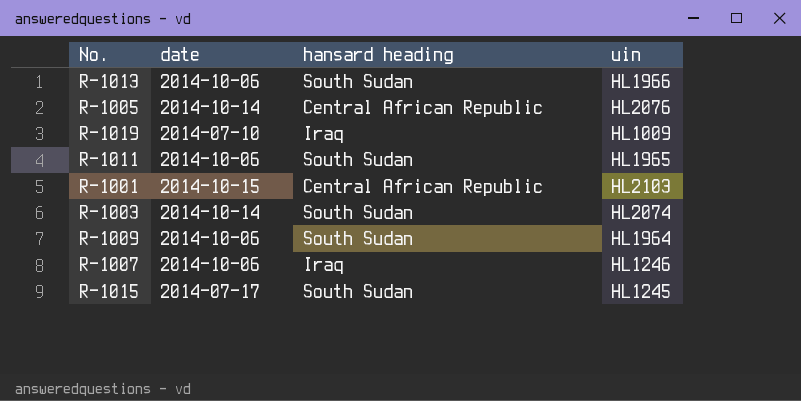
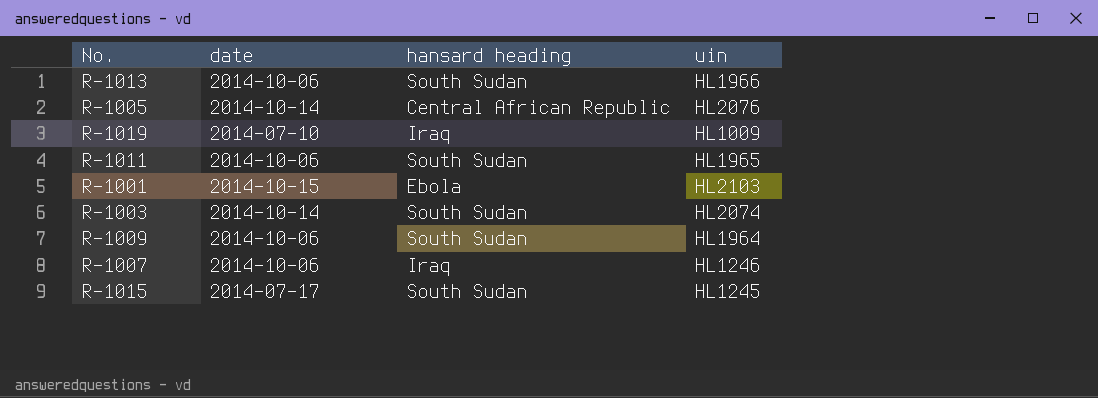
R-1001 | hansard heading: Central African Republic -> Ebola

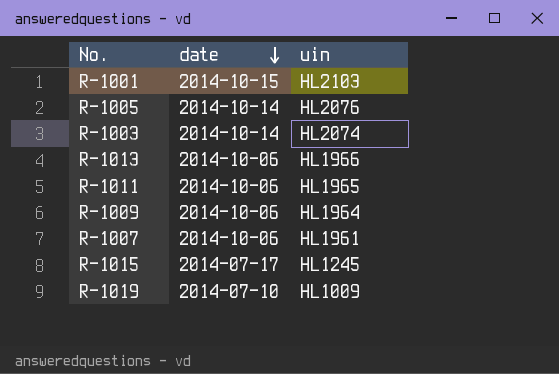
row order: none -> date descending
column hansard heading | position: 3 -> none
R-1007 | uin: HL1246 -> HL1961

